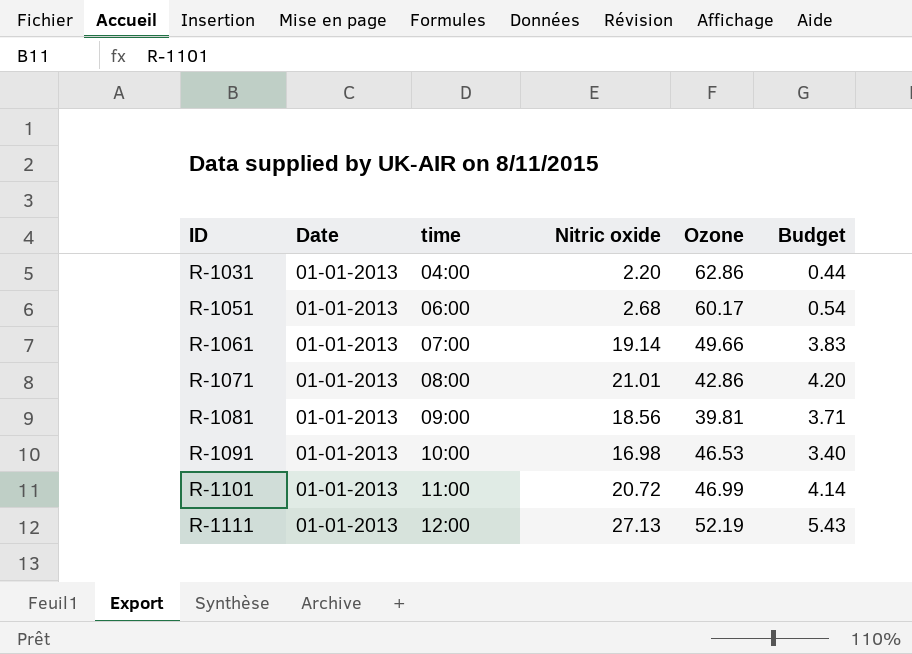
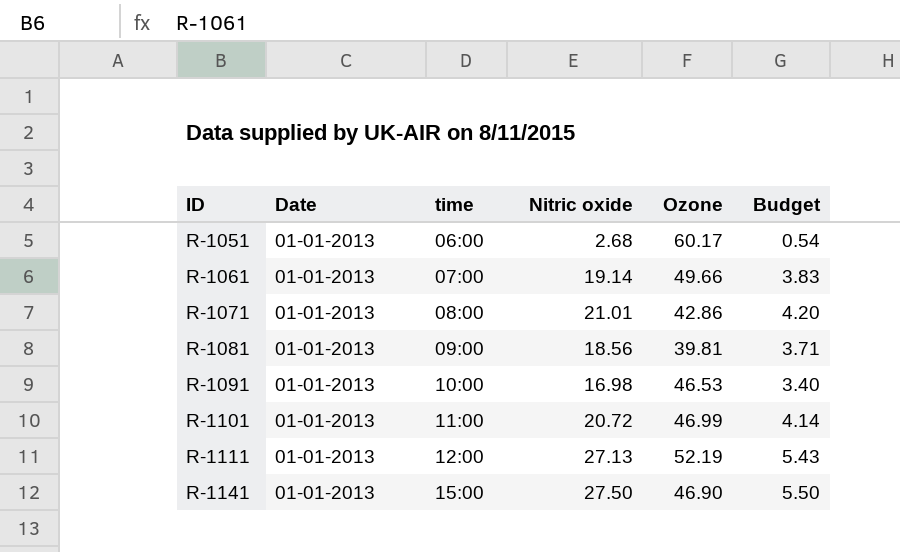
row R-1031: 01-01-2013 | 04:00 | 2.20 | 62.86 | 0.44 -> none
row R-1141: none -> 01-01-2013 | 15:00 | 27.50 | 46.90 | 5.50

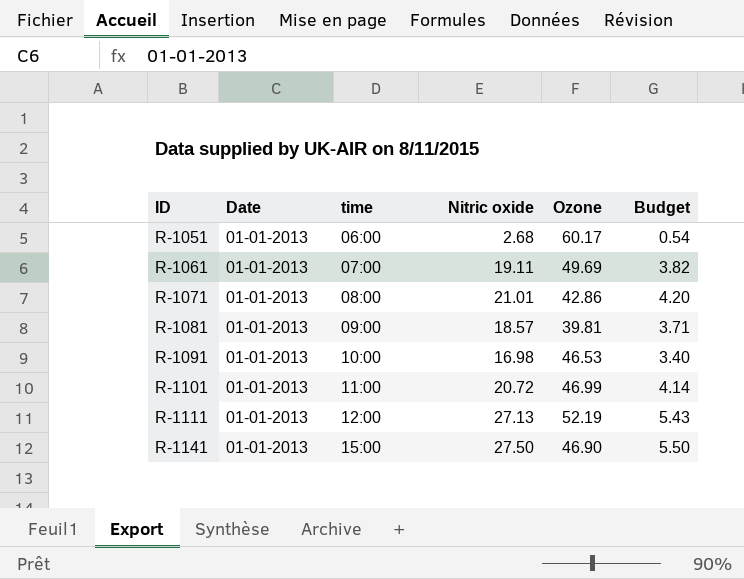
R-1061 | Nitric oxide: 19.14 -> 19.11
R-1061 | Ozone: 49.66 -> 49.69
R-1061 | Budget: 3.83 -> 3.82
R-1081 | Nitric oxide: 18.56 -> 18.57

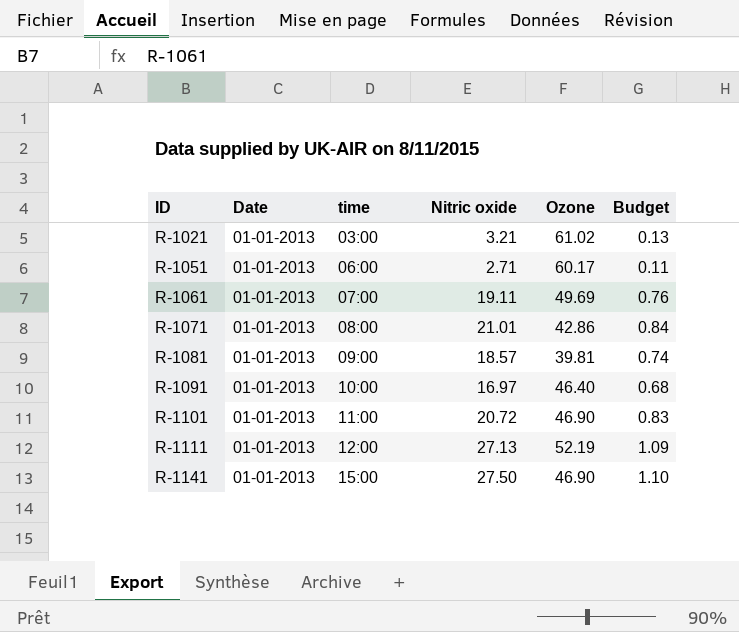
column Budget | formula: [Nitric oxide] * 0.2 -> [Nitric oxide] * 0.04
row R-1021: none -> 01-01-2013 | 03:00 | 3.21 | 61.02 | 0.13
R-1051 | Nitric oxide: 2.68 -> 2.71
R-1091 | Nitric oxide: 16.98 -> 16.97
R-1091 | Ozone: 46.53 -> 46.40
R-1101 | Ozone: 46.99 -> 46.90

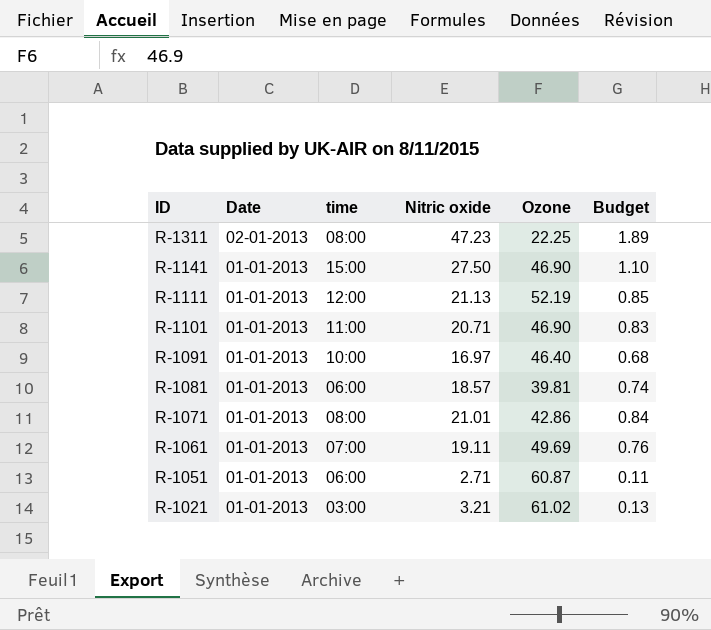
row order: ID ascending -> ID descending
row R-1311: none -> 02-01-2013 | 08:00 | 47.23 | 22.25 | 1.89
R-1111 | Nitric oxide: 27.13 -> 21.13
R-1111 | Budget: 1.09 -> 0.85
R-1101 | Nitric oxide: 20.72 -> 20.71
R-1081 | time: 09:00 -> 06:00
R-1051 | Ozone: 60.17 -> 60.87

